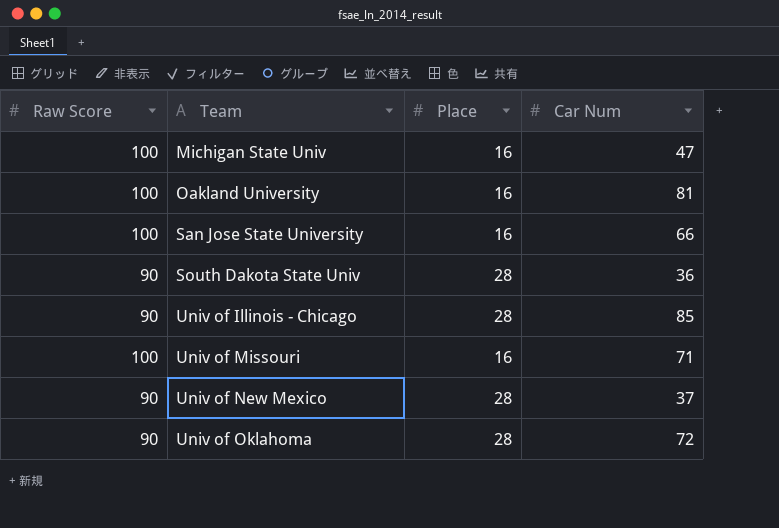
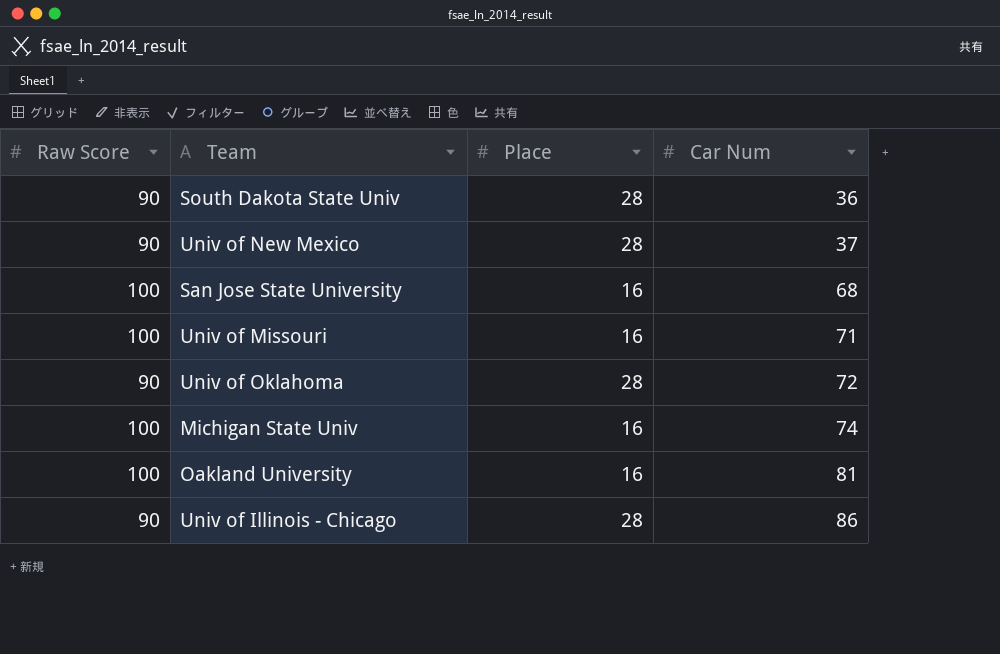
row order: Team ascending -> Car Num ascending
San Jose State University | Car Num: 66 -> 68
Michigan State Univ | Car Num: 47 -> 74
Univ of Illinois - Chicago | Car Num: 85 -> 86

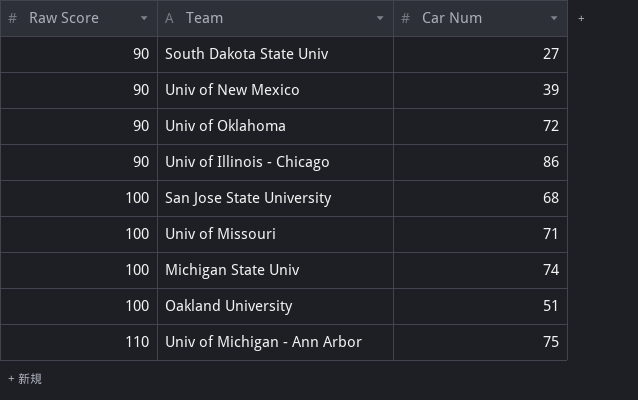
row order: Car Num ascending -> Raw Score ascending
column Place | position: 3 -> none
South Dakota State Univ | Car Num: 36 -> 27
Univ of New Mexico | Car Num: 37 -> 39
Oakland University | Car Num: 81 -> 51
row Univ of Michigan - Ann Arbor: none -> 110 | 75

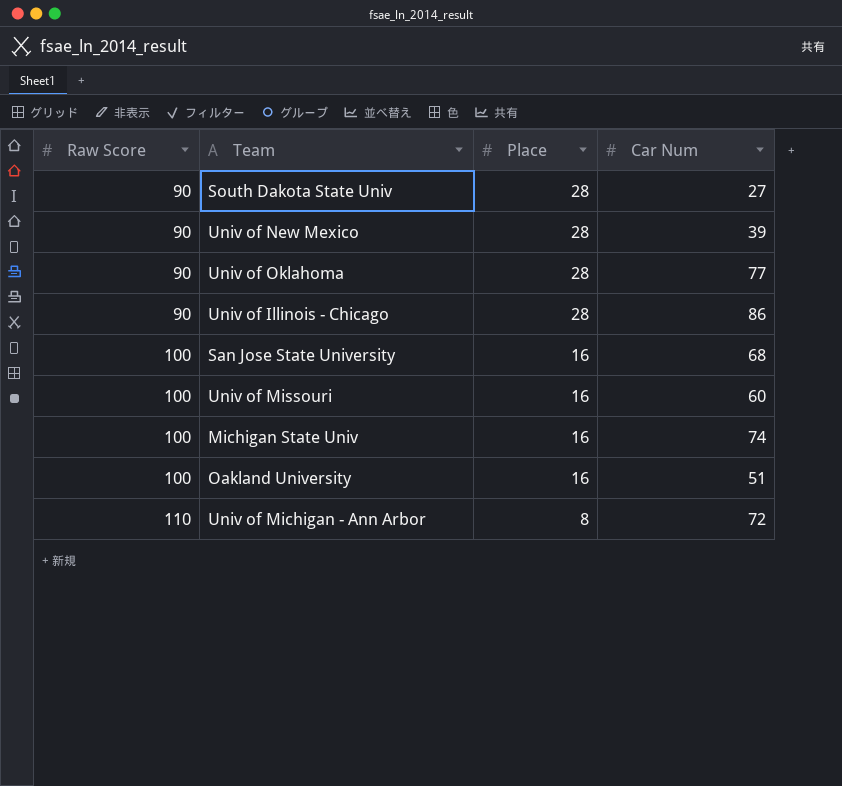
column Place | position: none -> 3
Univ of Oklahoma | Car Num: 72 -> 77
Univ of Missouri | Car Num: 71 -> 60
Univ of Michigan - Ann Arbor | Car Num: 75 -> 72

